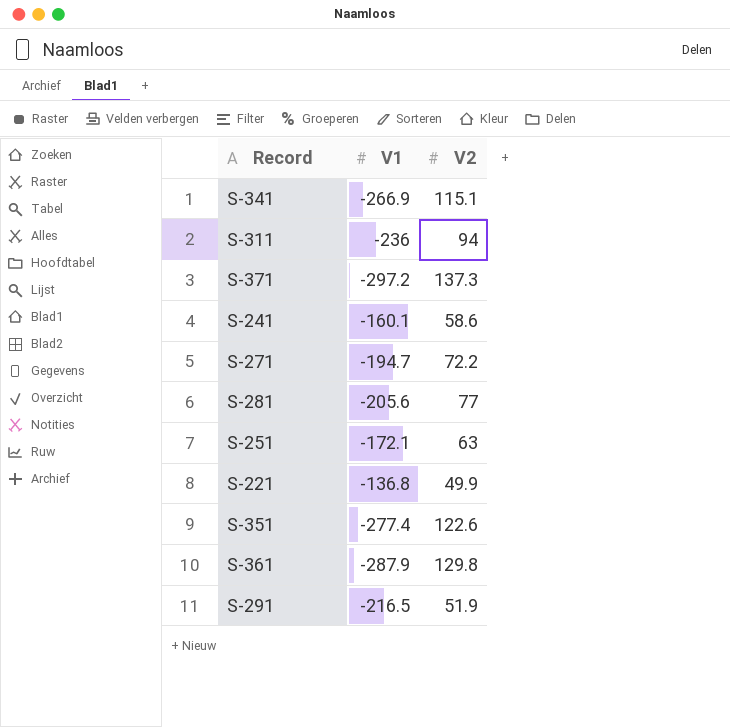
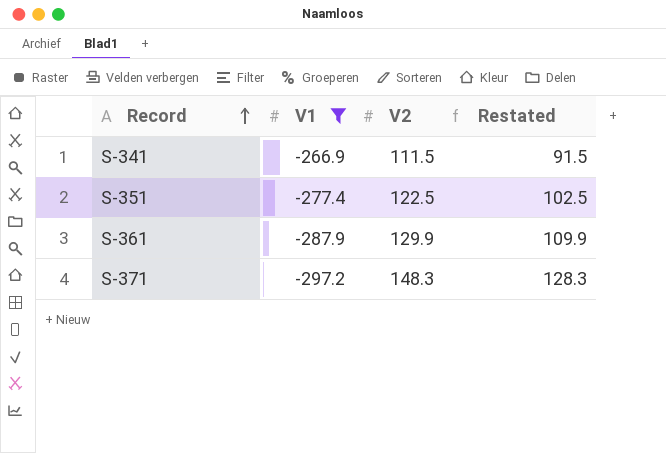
filter: none -> V1 <= -266.9
row order: none -> Record ascending
column Restated | formula: none -> [V2] - 20
S-341 | V2: 115.1 -> 111.5
S-351 | V2: 122.6 -> 122.5
S-361 | V2: 129.8 -> 129.9
S-371 | V2: 137.3 -> 148.3

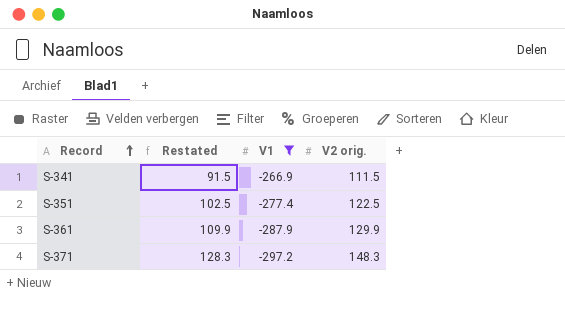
column Restated | position: 4 -> 2
column name: V2 -> V2 orig.

